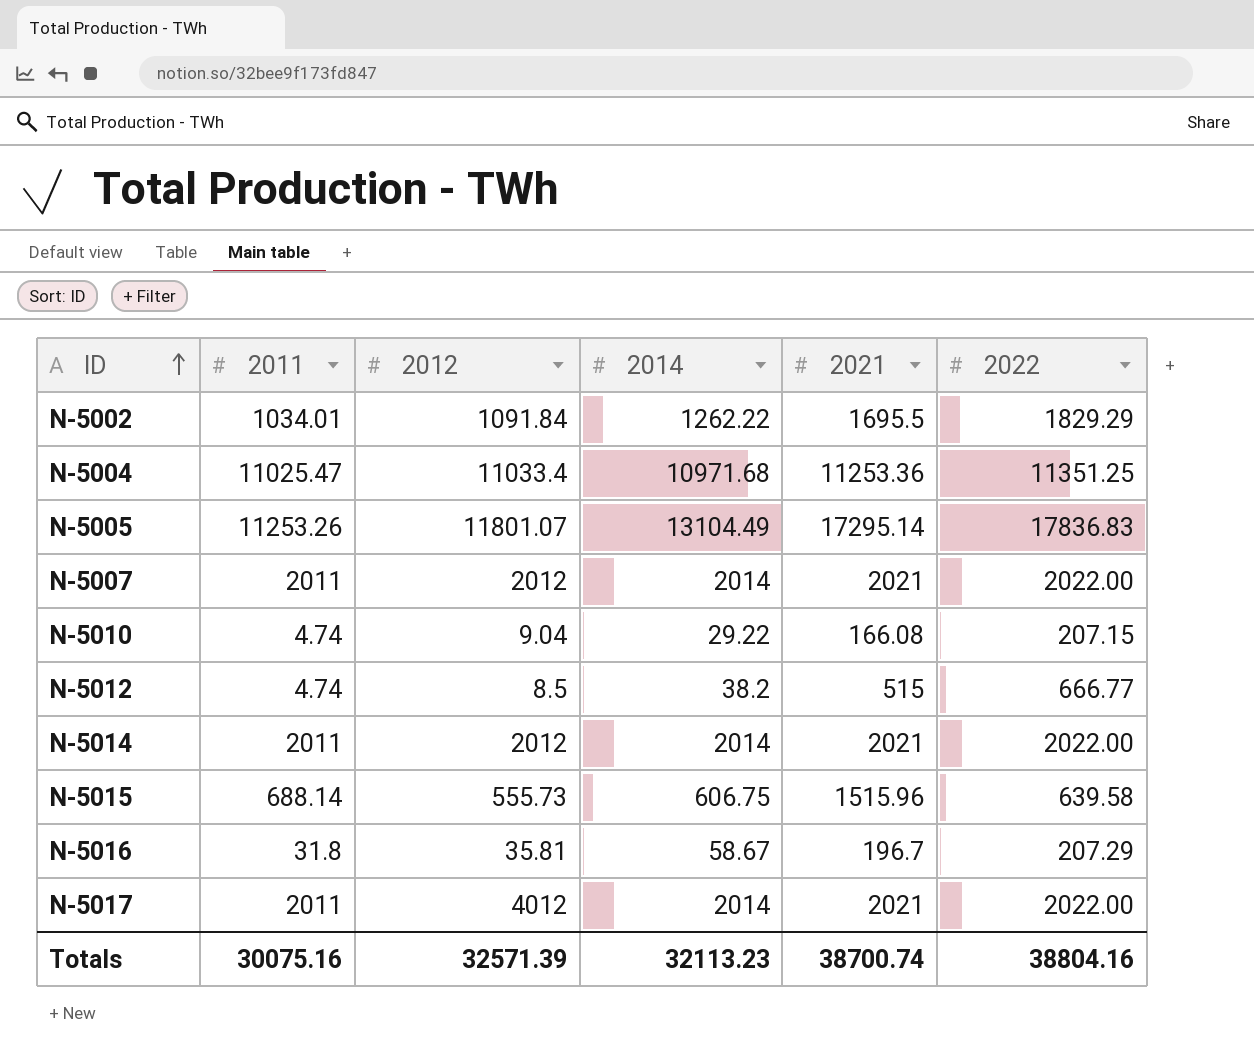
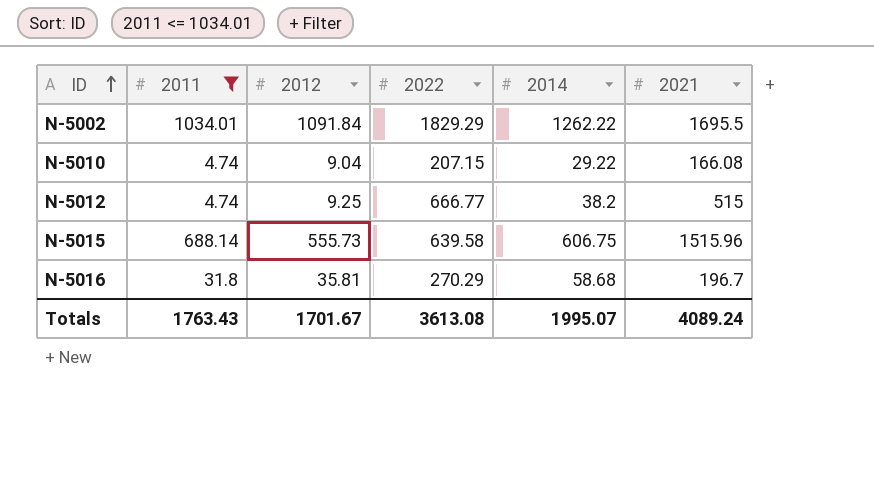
filter: none -> 2011 <= 1034.01
column 2022 | position: 6 -> 4
N-5012 | 2012: 8.5 -> 9.25
N-5016 | 2022: 207.29 -> 270.29
N-5016 | 2014: 58.67 -> 58.68
Totals | 2011: 30075.16 -> 1763.43
Totals | 2012: 32571.39 -> 1701.67
Totals | 2022: 38804.16 -> 3613.08
Totals | 2014: 32113.23 -> 1995.07
Totals | 2021: 38700.74 -> 4089.24

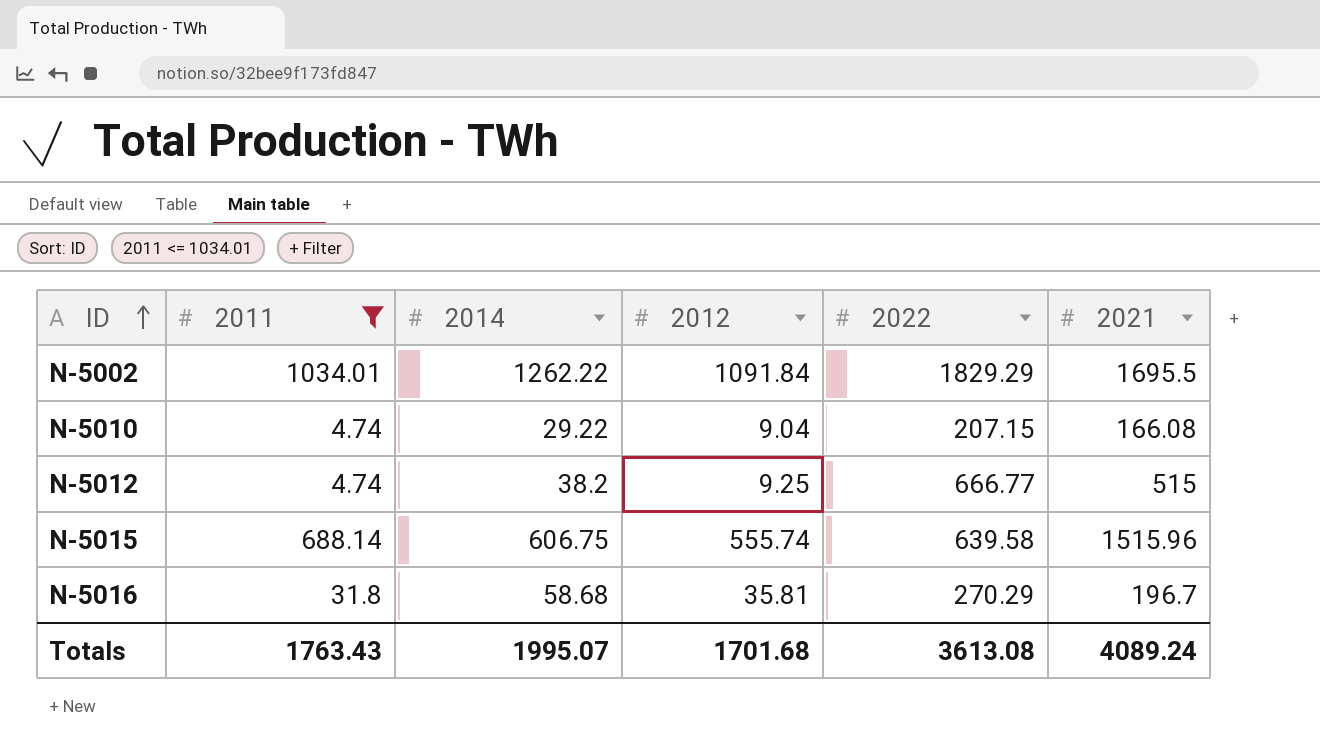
column 2014 | position: 5 -> 3
N-5015 | 2012: 555.73 -> 555.74
Totals | 2012: 1701.67 -> 1701.68

